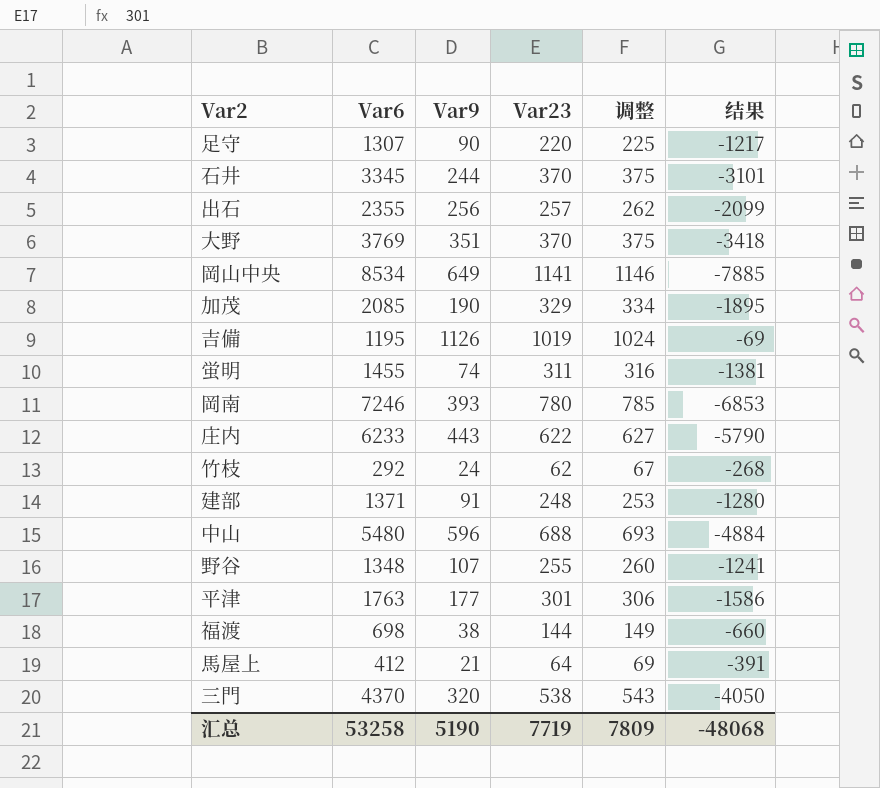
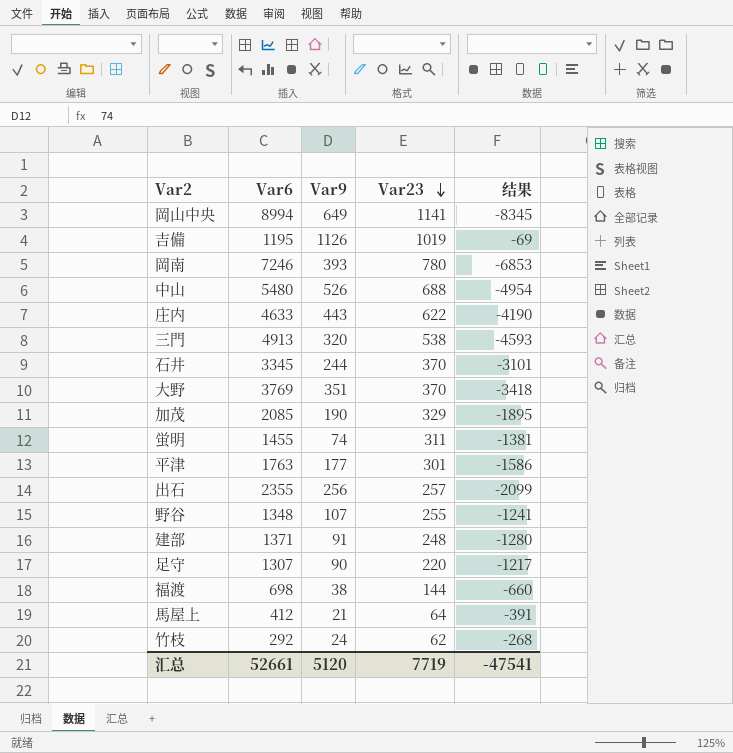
row order: none -> Var23 descending
column 调整 | formula: [Var23] + 5 -> none
岡山中央 | Var6: 8534 -> 8994
岡山中央 | 结果: -7885 -> -8345
中山 | Var9: 596 -> 526
中山 | 结果: -4884 -> -4954
庄内 | Var6: 6233 -> 4633
庄内 | 结果: -5790 -> -4190
三門 | Var6: 4370 -> 4913
三門 | 结果: -4050 -> -4593
汇总 | Var6: 53258 -> 52661
汇总 | Var9: 5190 -> 5120
汇总 | 结果: -48068 -> -47541

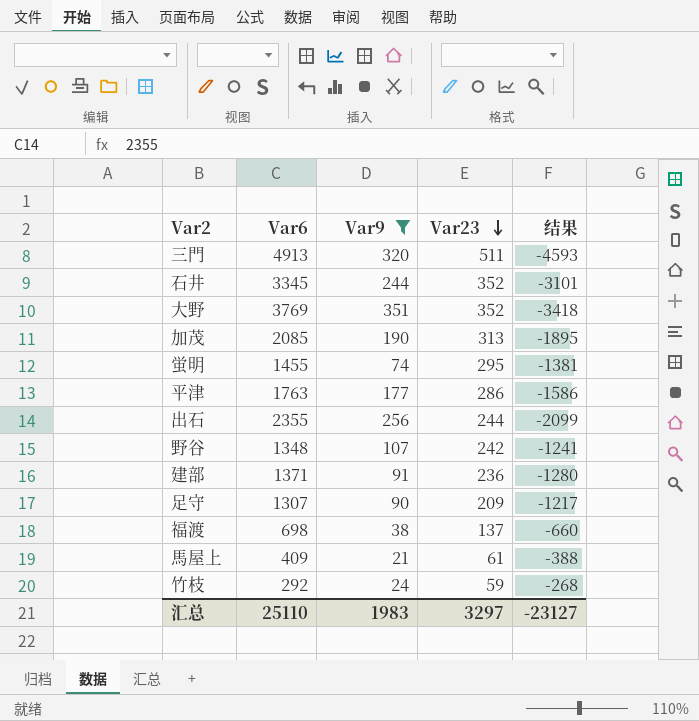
filter: none -> Var9 <= 351
三門 | Var23: 538 -> 511
石井 | Var23: 370 -> 352
大野 | Var23: 370 -> 352
加茂 | Var23: 329 -> 313
蛍明 | Var23: 311 -> 295
平津 | Var23: 301 -> 286
出石 | Var23: 257 -> 244
野谷 | Var23: 255 -> 242
建部 | Var23: 248 -> 236
足守 | Var23: 220 -> 209
福渡 | Var23: 144 -> 137
馬屋上 | Var6: 412 -> 409
馬屋上 | Var23: 64 -> 61
馬屋上 | 结果: -391 -> -388
竹枝 | Var23: 62 -> 59
汇总 | Var6: 52661 -> 25110
汇总 | Var9: 5120 -> 1983
汇总 | Var23: 7719 -> 3297
汇总 | 结果: -47541 -> -23127

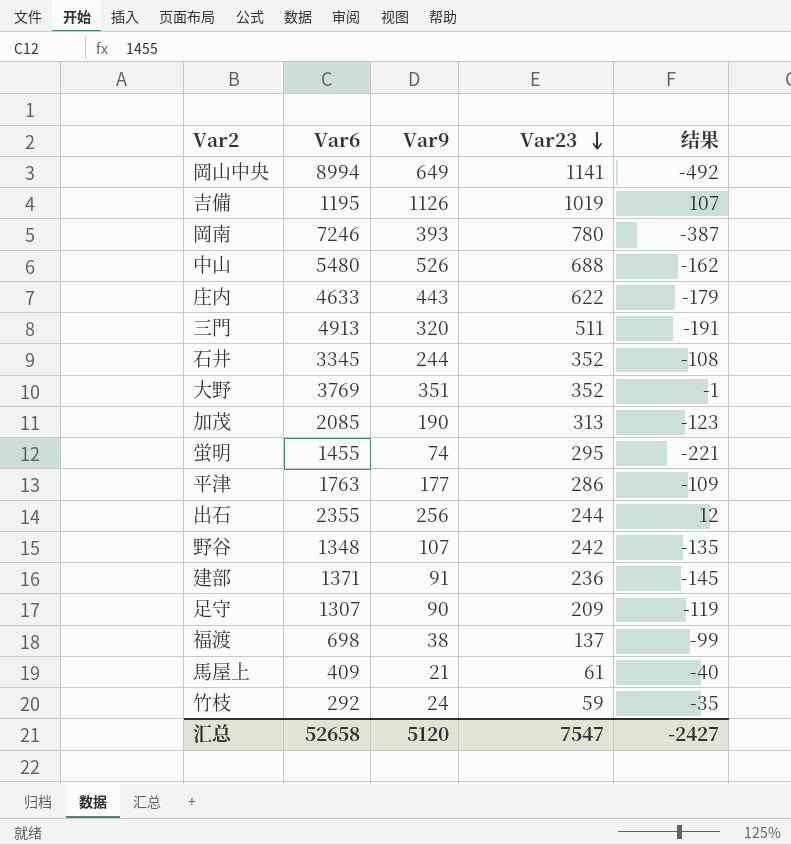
filter: Var9 <= 351 -> none
column 结果 | formula: [Var9] - [Var6] -> [Var9] - [Var23]
汇总 | Var6: 25110 -> 52658
汇总 | Var9: 1983 -> 5120
汇总 | Var23: 3297 -> 7547
汇总 | 结果: -23127 -> -2427

